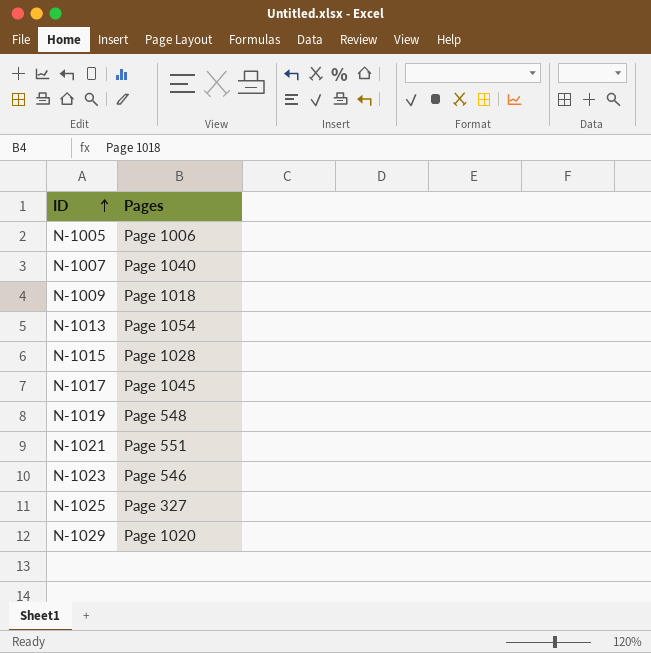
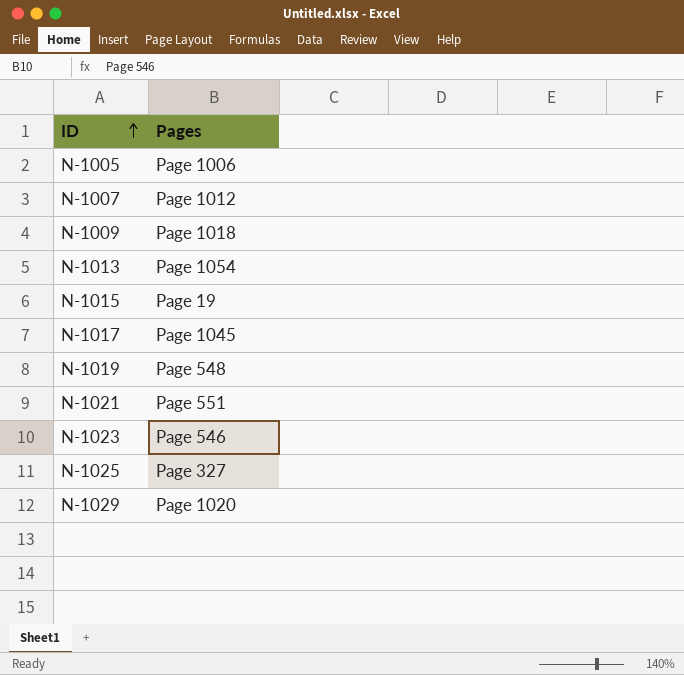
N-1007 | Pages: Page 1040 -> Page 1012
N-1015 | Pages: Page 1028 -> Page 19

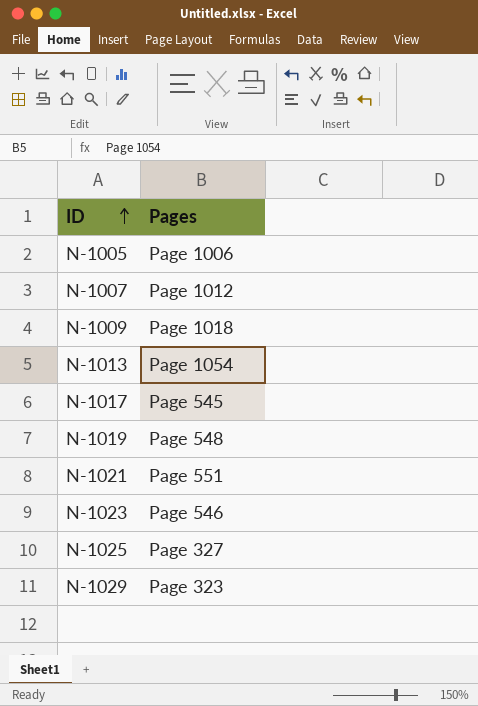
row N-1015: Page 19 -> none
N-1017 | Pages: Page 1045 -> Page 545
N-1029 | Pages: Page 1020 -> Page 323

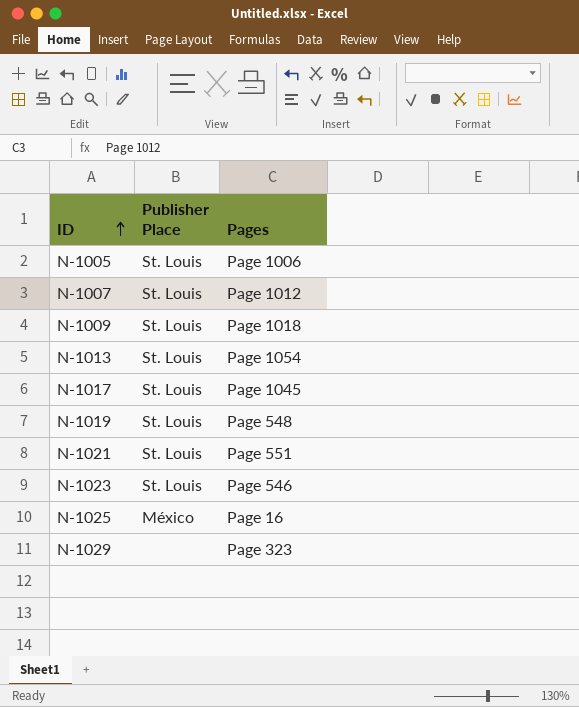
column Publisher Place | position: none -> 2
N-1017 | Pages: Page 545 -> Page 1045
N-1025 | Pages: Page 327 -> Page 16

